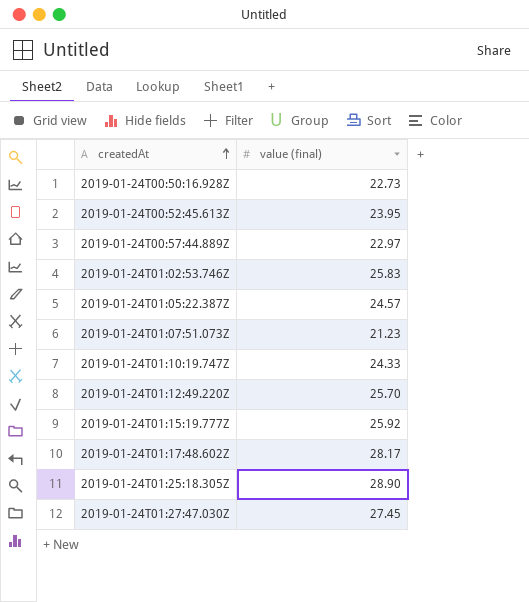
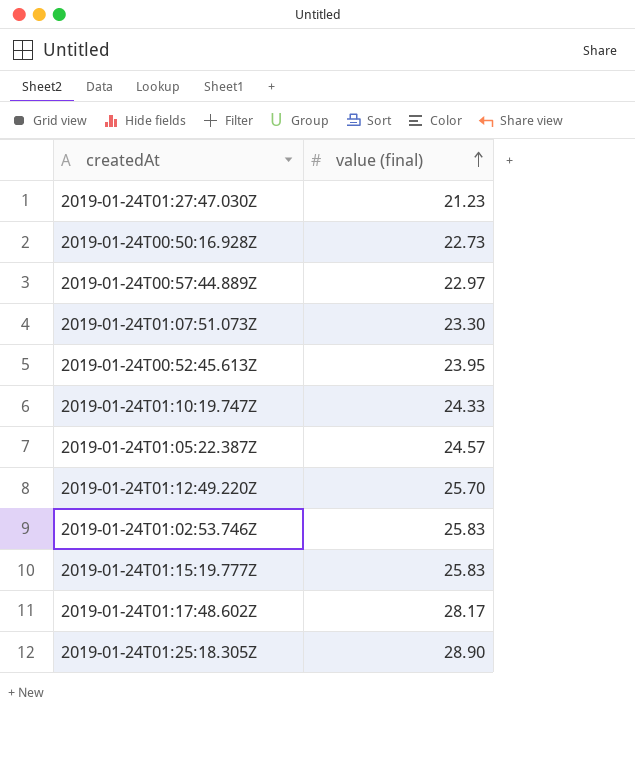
row order: createdAt ascending -> value (final) ascending
2019-01-24T01:27:47.030Z | value (final): 27.45 -> 21.23
2019-01-24T01:07:51.073Z | value (final): 21.23 -> 23.30
2019-01-24T01:15:19.777Z | value (final): 25.92 -> 25.83

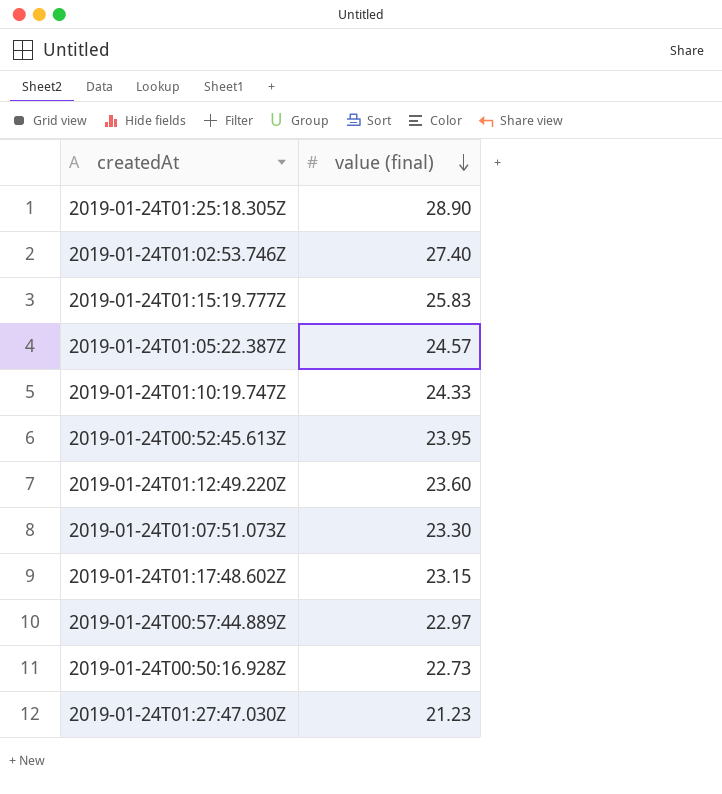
row order: value (final) ascending -> value (final) descending
2019-01-24T01:02:53.746Z | value (final): 25.83 -> 27.40
2019-01-24T01:12:49.220Z | value (final): 25.70 -> 23.60
2019-01-24T01:17:48.602Z | value (final): 28.17 -> 23.15

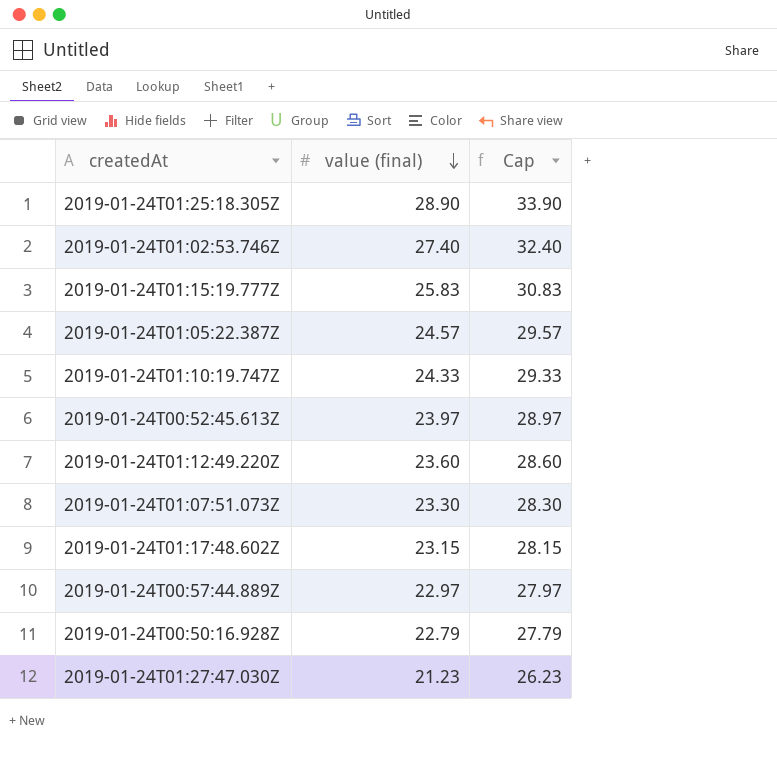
column Cap | formula: none -> [value (final)] + 5
2019-01-24T00:52:45.613Z | value (final): 23.95 -> 23.97
2019-01-24T00:50:16.928Z | value (final): 22.73 -> 22.79

